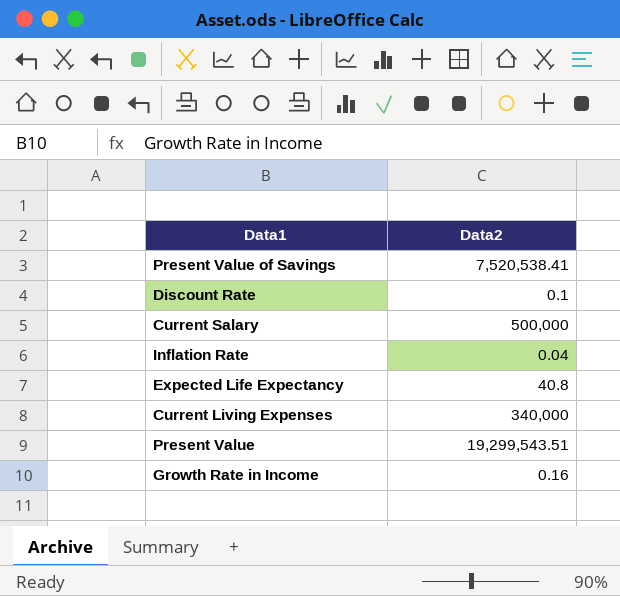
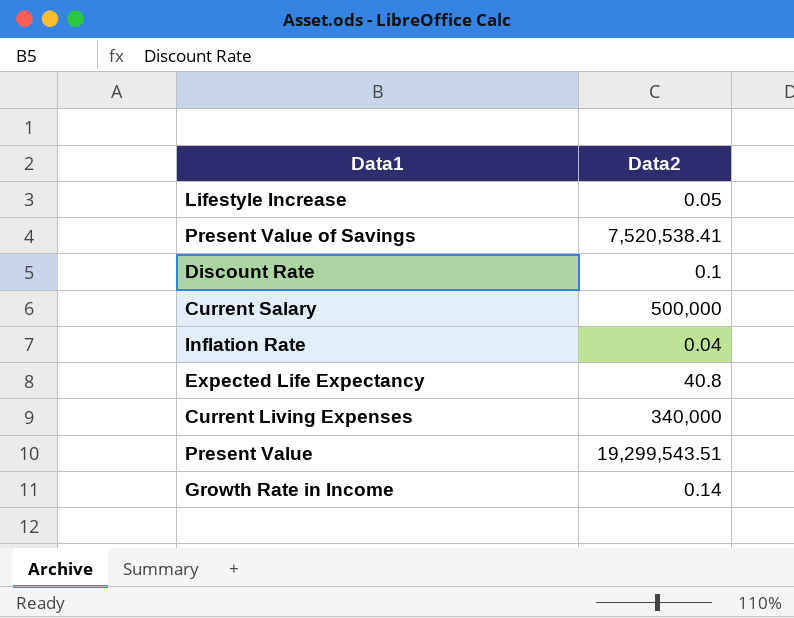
row Lifestyle Increase: none -> 0.05
Growth Rate in Income | Data2: 0.16 -> 0.14

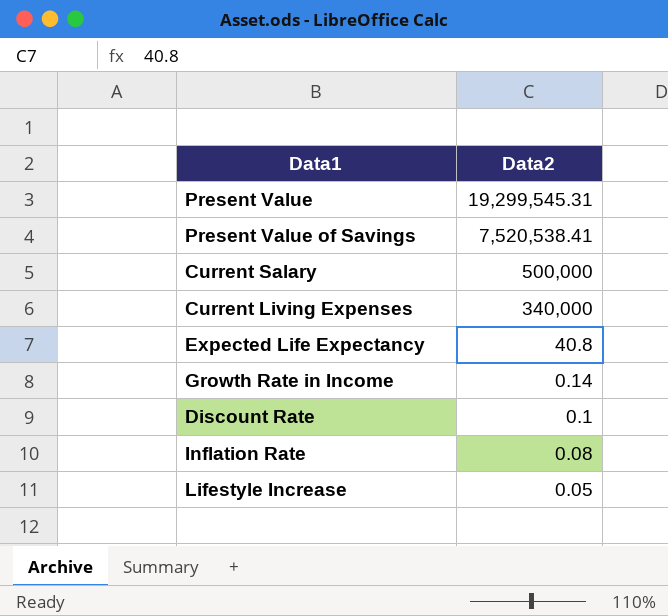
row order: none -> Data2 descending
Present Value | Data2: 19,299,543.51 -> 19,299,545.31
Inflation Rate | Data2: 0.04 -> 0.08

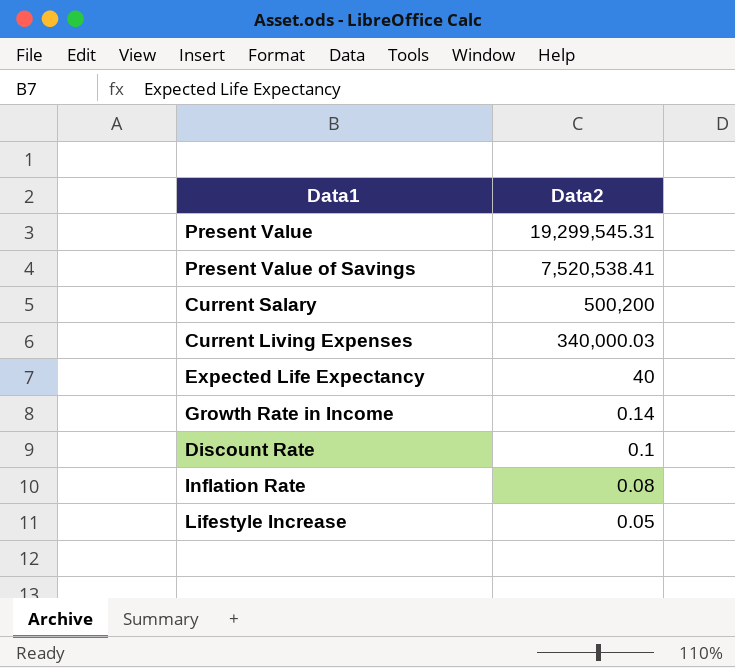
Current Salary | Data2: 500,000 -> 500,200
Current Living Expenses | Data2: 340,000 -> 340,000.03
Expected Life Expectancy | Data2: 40.8 -> 40

